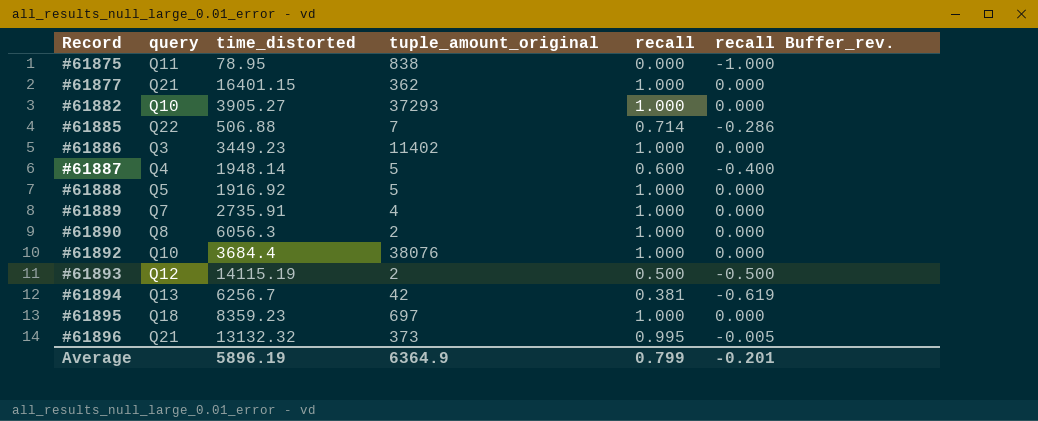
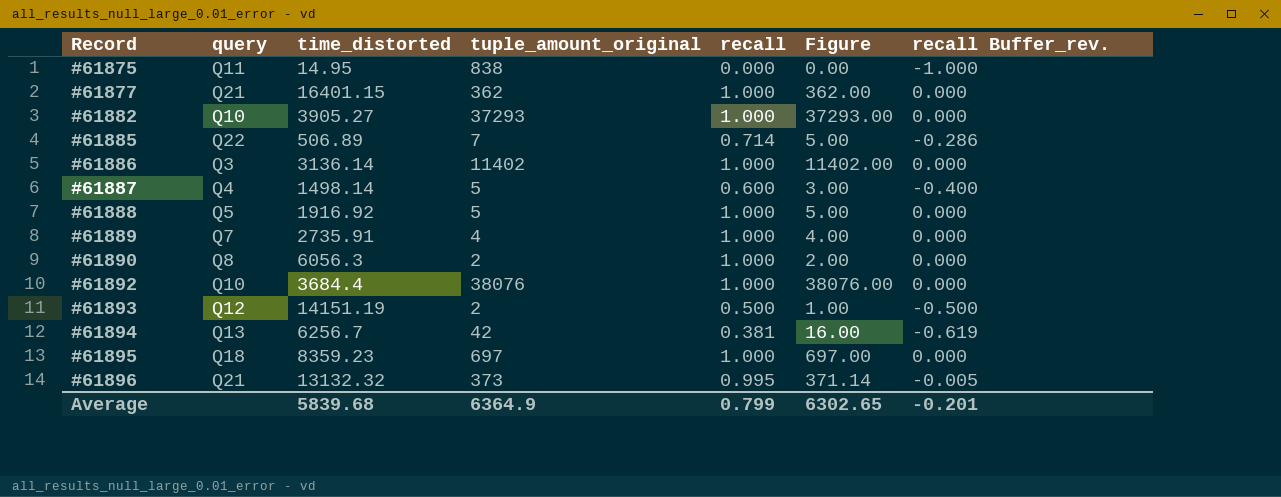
column Figure | formula: none -> [tuple_amount_original] * [recall]
#61875 | time_distorted: 78.95 -> 14.95
#61885 | time_distorted: 506.88 -> 506.89
#61886 | time_distorted: 3449.23 -> 3136.14
#61887 | time_distorted: 1948.14 -> 1498.14
#61893 | time_distorted: 14115.19 -> 14151.19
Average | time_distorted: 5896.19 -> 5839.68

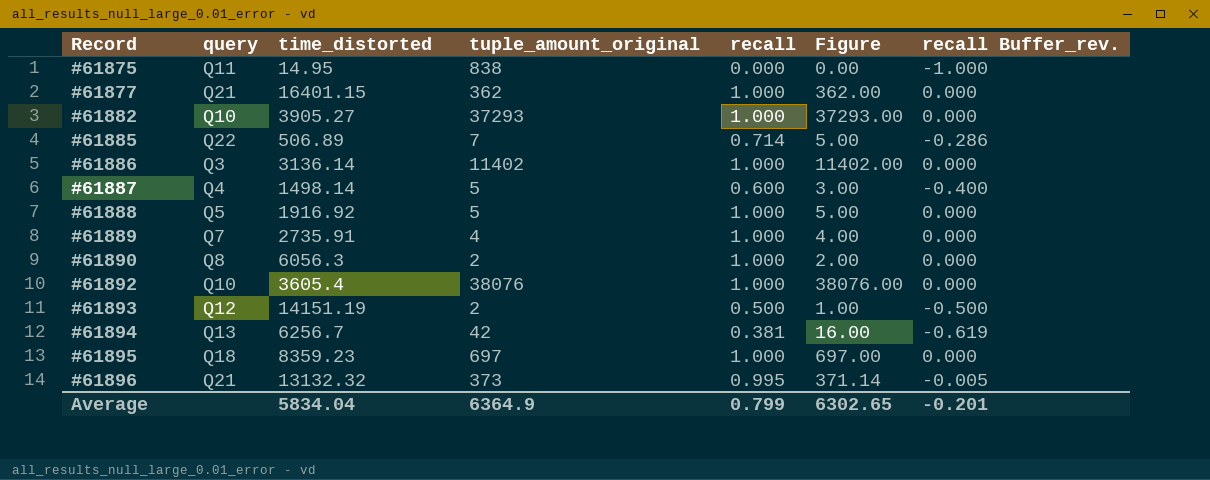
#61892 | time_distorted: 3684.4 -> 3605.4
Average | time_distorted: 5839.68 -> 5834.04

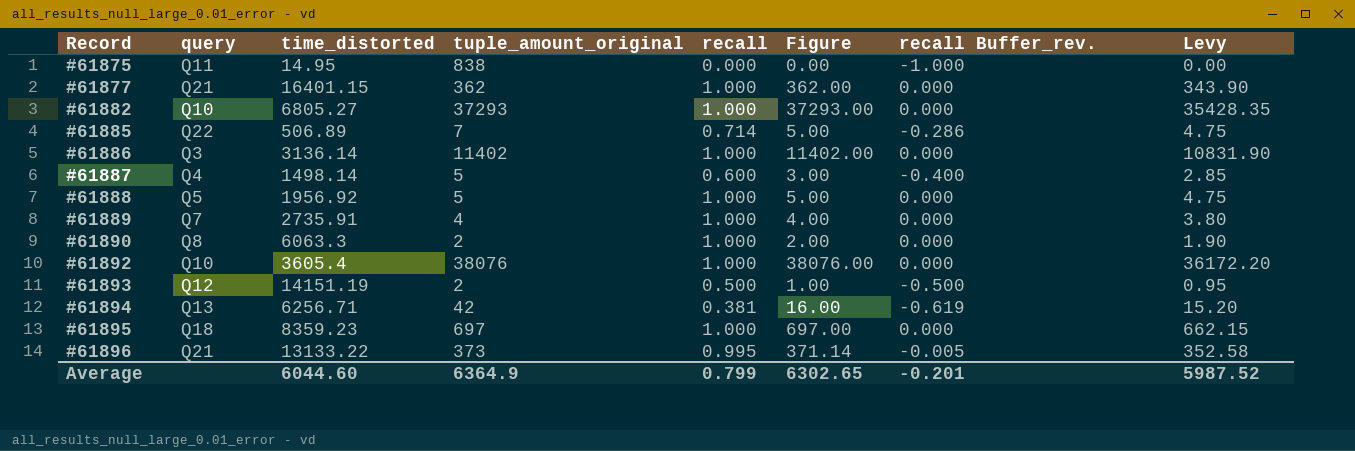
column Levy | formula: none -> [Figure] * 0.95
#61882 | time_distorted: 3905.27 -> 6805.27
#61888 | time_distorted: 1916.92 -> 1956.92
#61890 | time_distorted: 6056.3 -> 6063.3
#61894 | time_distorted: 6256.7 -> 6256.71
#61896 | time_distorted: 13132.32 -> 13133.22
Average | time_distorted: 5834.04 -> 6044.60

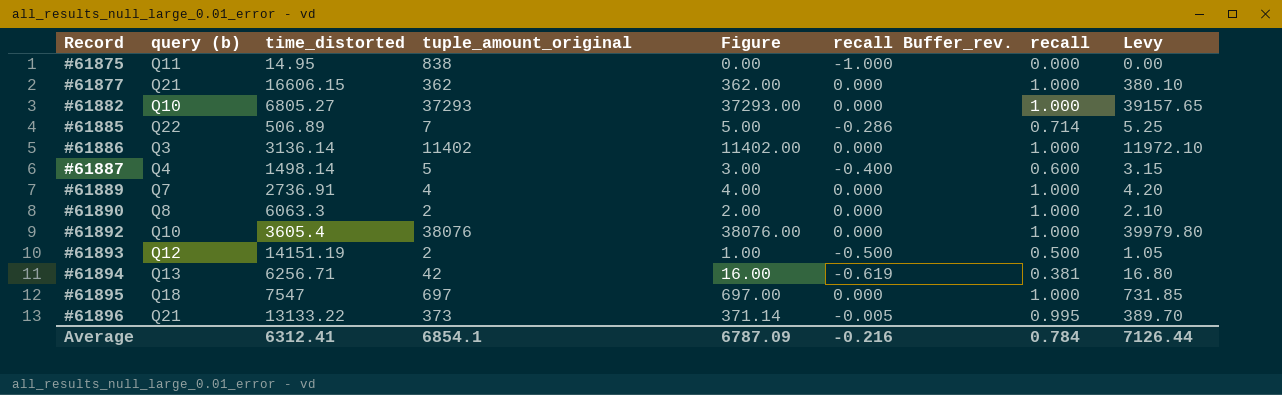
column name: query -> query (b)
column recall | position: 5 -> 7
column Levy | formula: [Figure] * 0.95 -> [Figure] * 1.05
row #61888: Q5 | 1956.92 | 5 | 1.000 | 5.00 | 0.000 | 4.75 -> none
#61877 | time_distorted: 16401.15 -> 16606.15
#61889 | time_distorted: 2735.91 -> 2736.91
#61895 | time_distorted: 8359.23 -> 7547
Average | time_distorted: 6044.60 -> 6312.41
Average | tuple_amount_original: 6364.9 -> 6854.1
Average | Figure: 6302.65 -> 6787.09
Average | recall Buffer_rev.: -0.201 -> -0.216
Average | recall: 0.799 -> 0.784
Average | Levy: 5987.52 -> 7126.44

